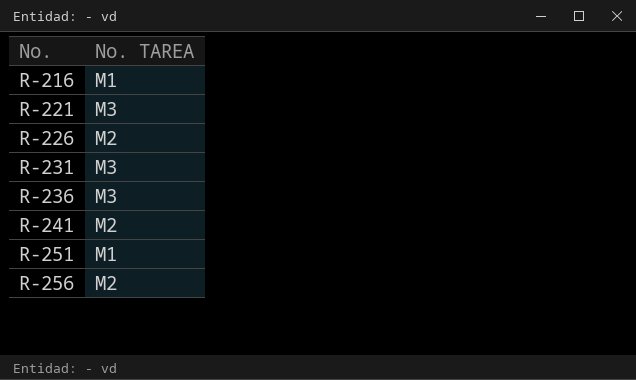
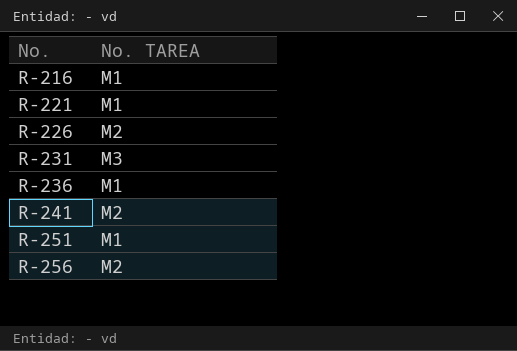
R-221 | No. TAREA: M3 -> M1
R-236 | No. TAREA: M3 -> M1

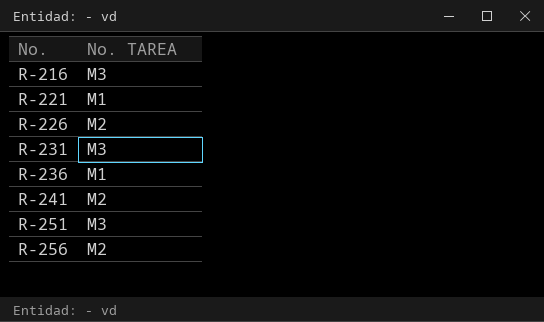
R-216 | No. TAREA: M1 -> M3
R-251 | No. TAREA: M1 -> M3

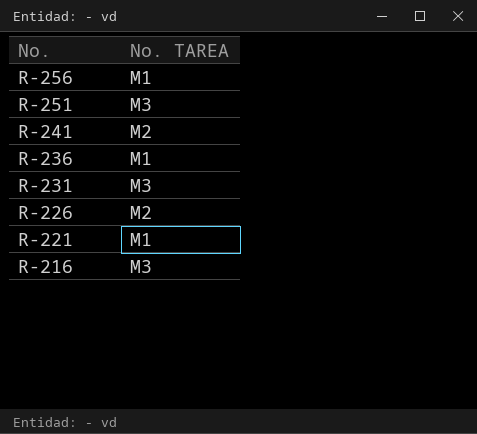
row order: No. ascending -> No. descending
R-256 | No. TAREA: M2 -> M1

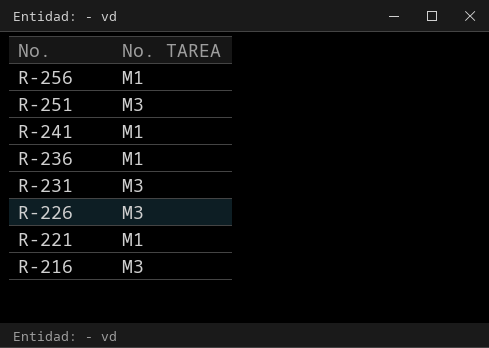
R-241 | No. TAREA: M2 -> M1
R-226 | No. TAREA: M2 -> M3

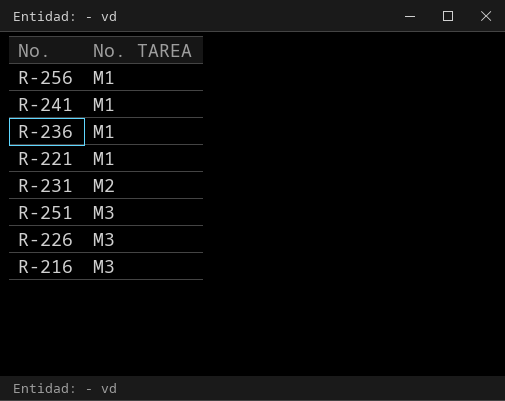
row order: No. descending -> No. TAREA ascending
R-231 | No. TAREA: M3 -> M2

